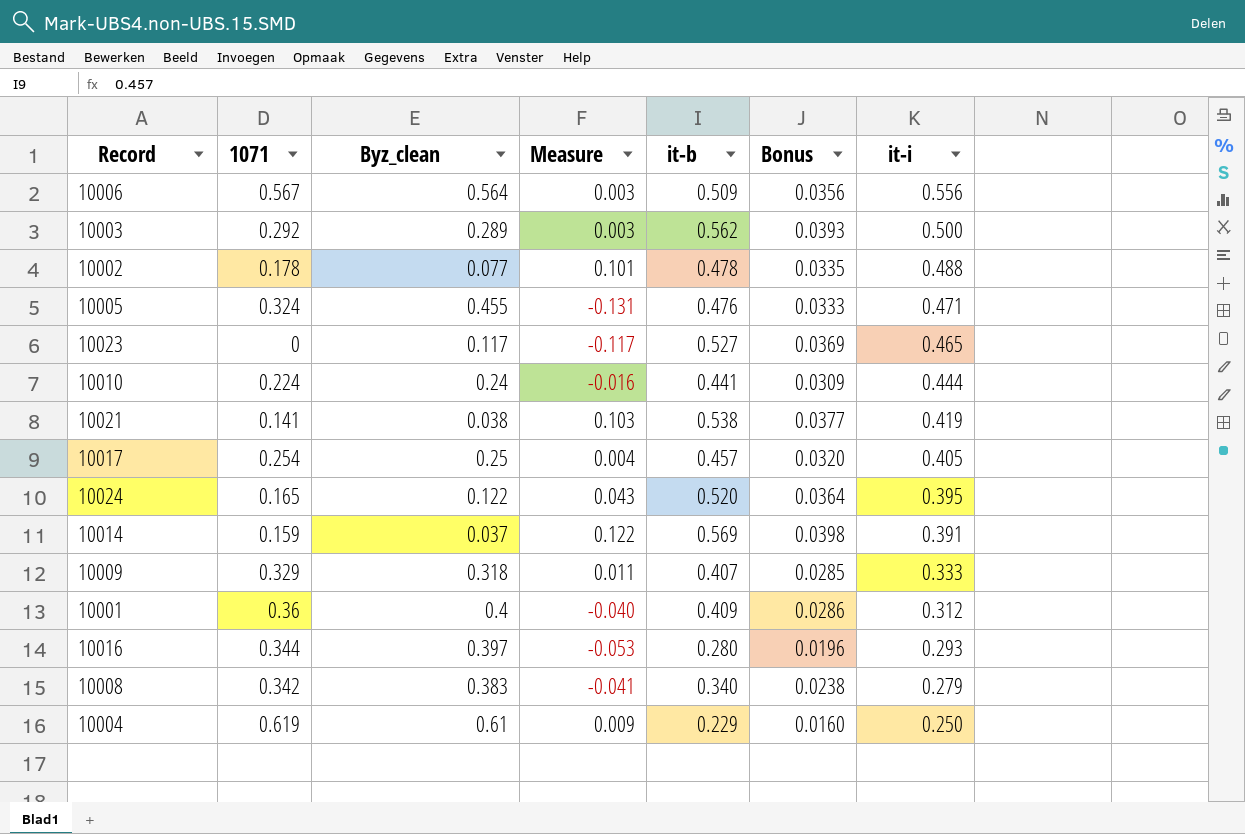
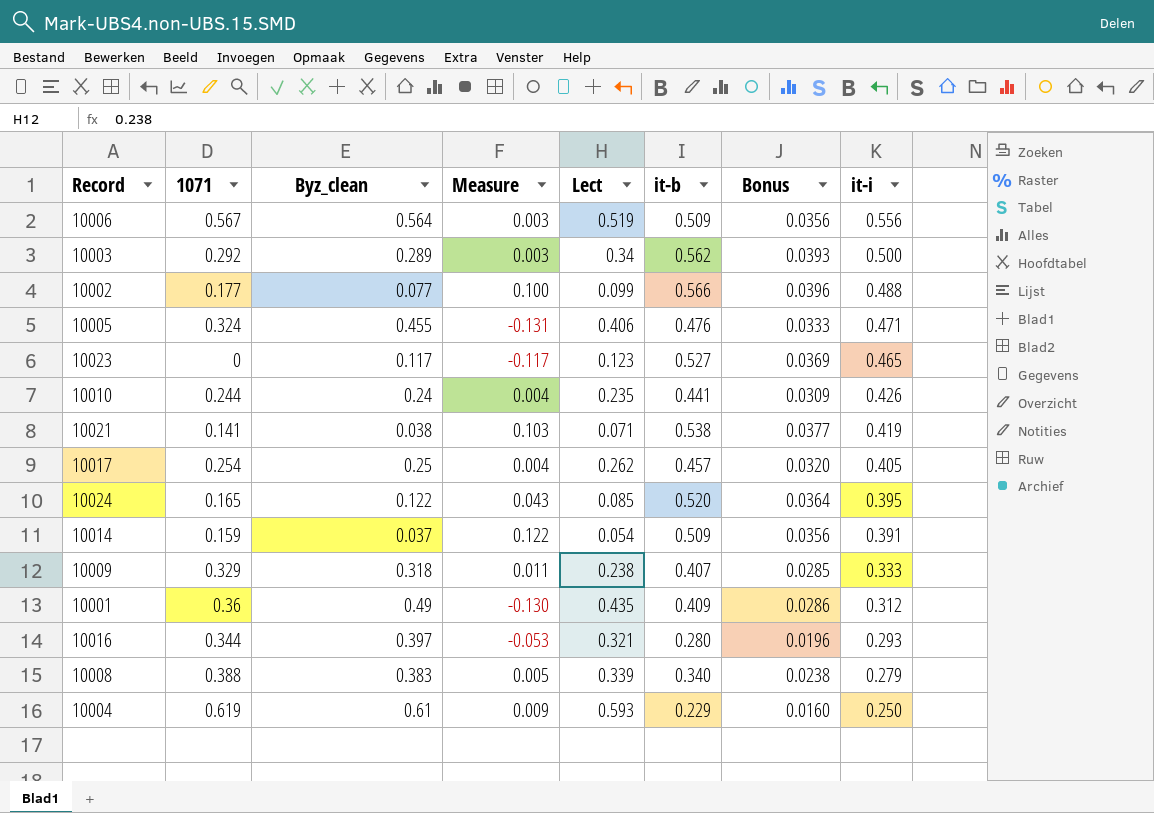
column Lect | position: none -> 5
10002 | 1071: 0.178 -> 0.177
10002 | Measure: 0.101 -> 0.100
10002 | it-b: 0.478 -> 0.566
10002 | Bonus: 0.0335 -> 0.0396
10010 | 1071: 0.224 -> 0.244
10010 | Measure: -0.016 -> 0.004
10010 | it-i: 0.444 -> 0.426
10014 | it-b: 0.569 -> 0.509
10014 | Bonus: 0.0398 -> 0.0356
10001 | Byz_clean: 0.4 -> 0.49
10001 | Measure: -0.040 -> -0.130
10008 | 1071: 0.342 -> 0.388
10008 | Measure: -0.041 -> 0.005

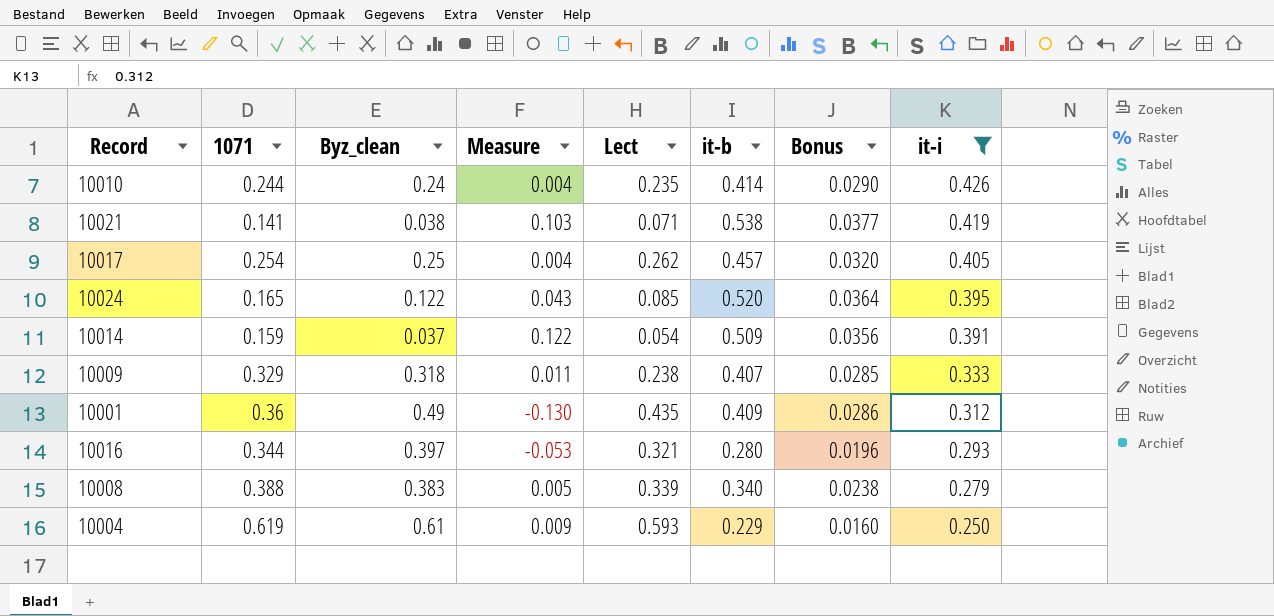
filter: none -> it-i <= 0.426
10010 | it-b: 0.441 -> 0.414
10010 | Bonus: 0.0309 -> 0.0290

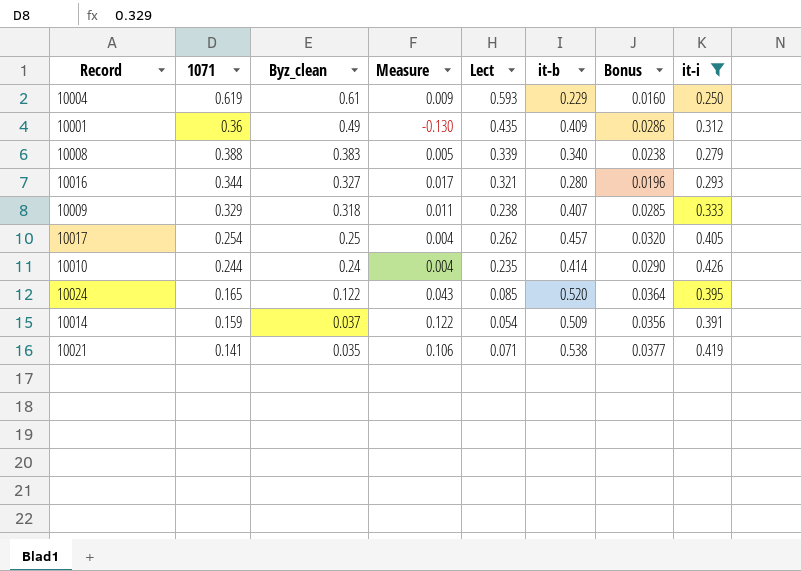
row order: it-i descending -> Byz_clean descending
10016 | Byz_clean: 0.397 -> 0.327
10016 | Measure: -0.053 -> 0.017
10021 | Byz_clean: 0.038 -> 0.035
10021 | Measure: 0.103 -> 0.106

